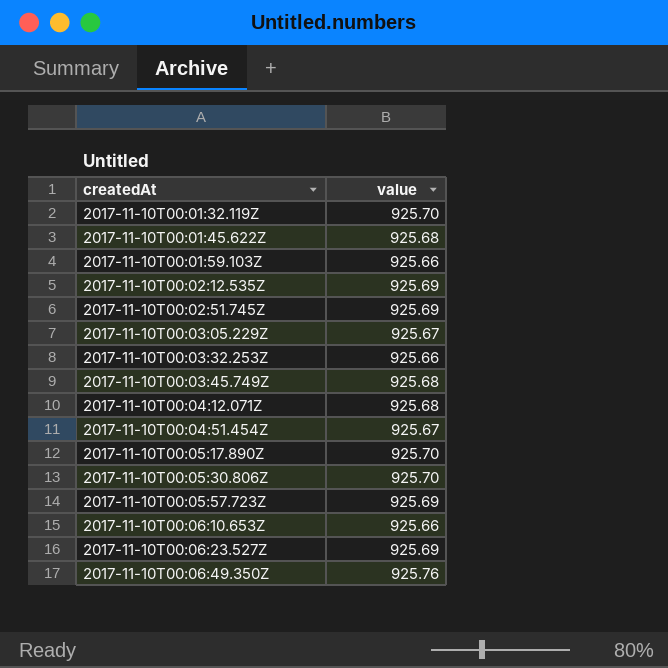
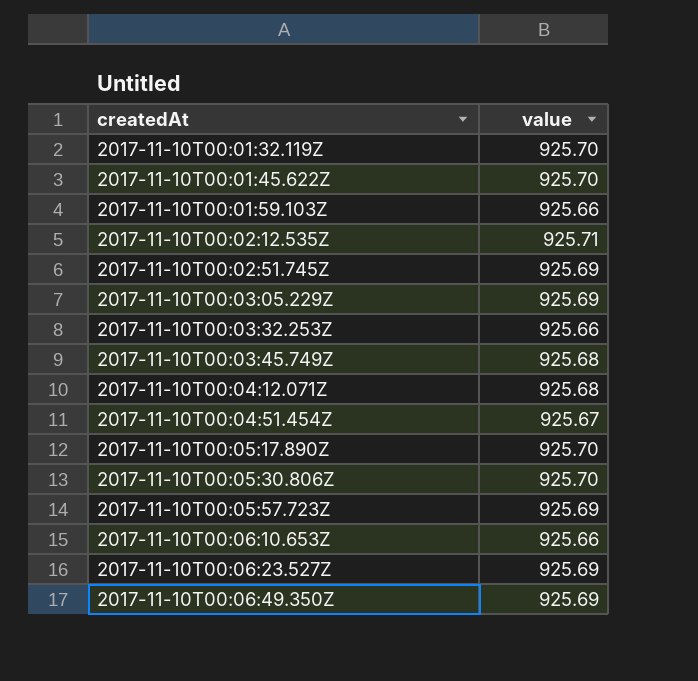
2017-11-10T00:01:45.622Z | value: 925.68 -> 925.70
2017-11-10T00:02:12.535Z | value: 925.69 -> 925.71
2017-11-10T00:03:05.229Z | value: 925.67 -> 925.69
2017-11-10T00:06:49.350Z | value: 925.76 -> 925.69

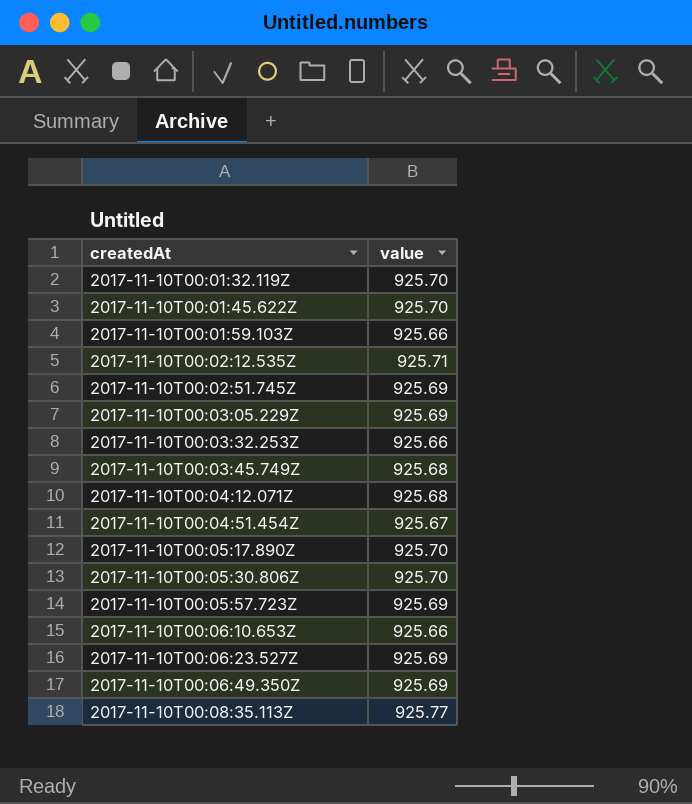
row 2017-11-10T00:08:35.113Z: none -> 925.77

